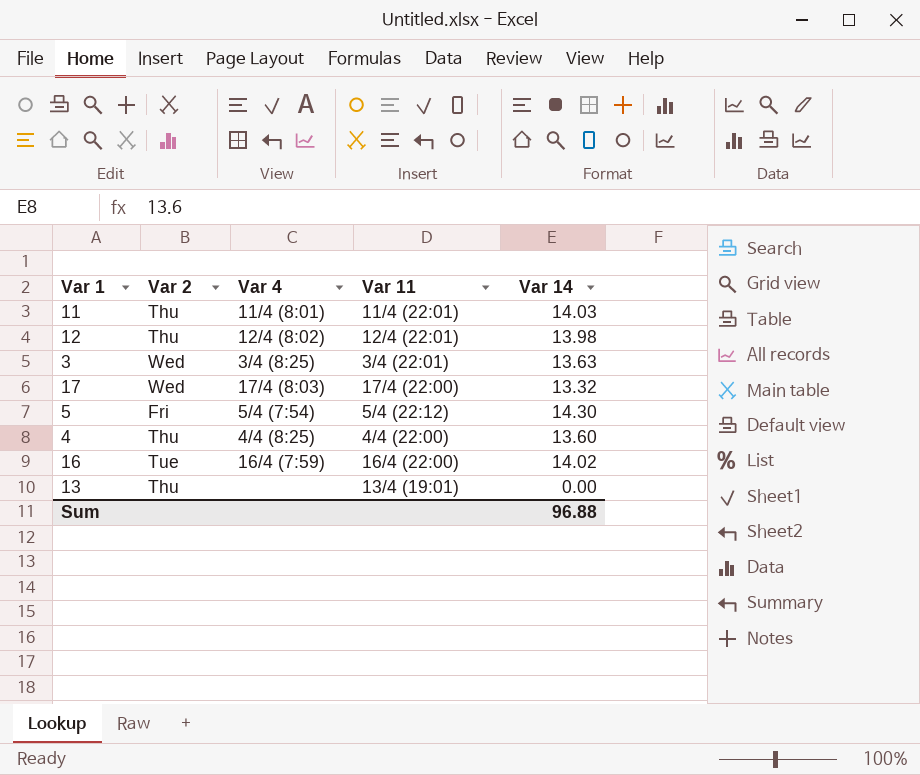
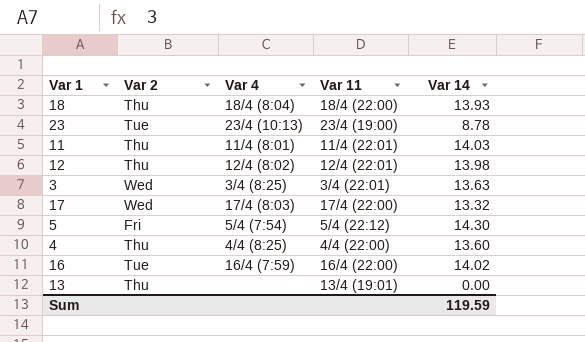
row 18: none -> Thu | 18/4 (8:04) | 18/4 (22:00) | 13.93
row 23: none -> Tue | 23/4 (10:13) | 23/4 (19:00) | 8.78
Sum | Var 14: 96.88 -> 119.59

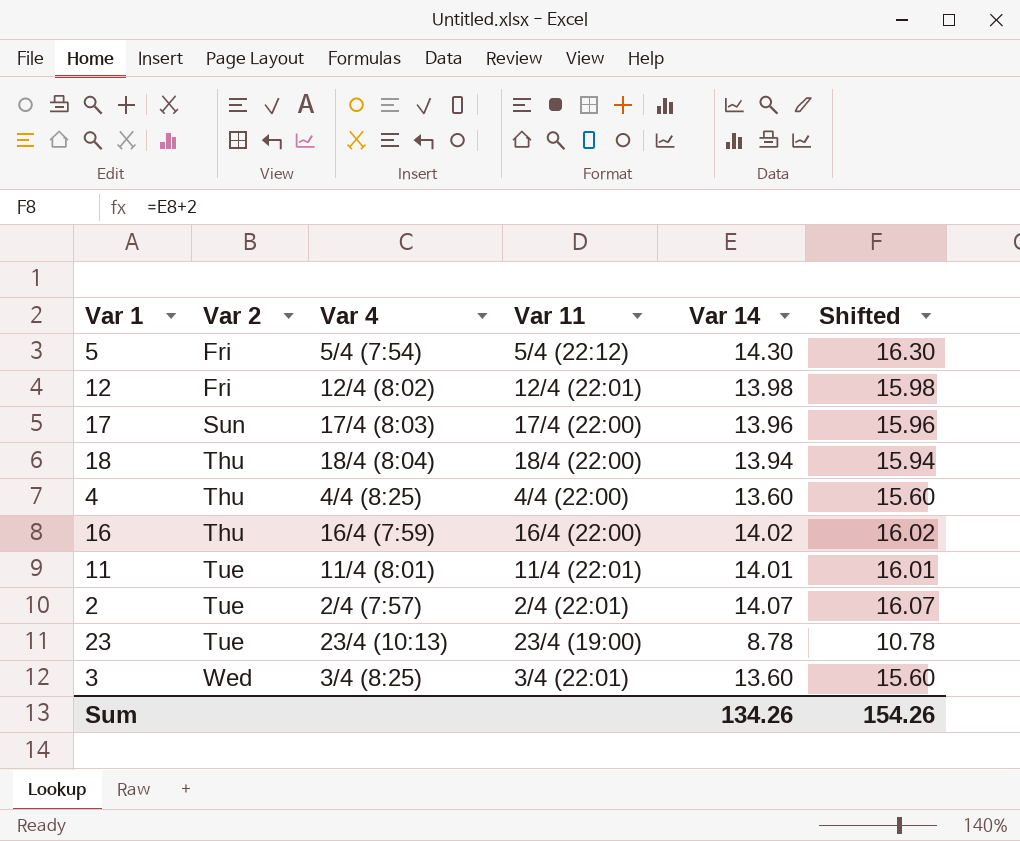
row order: none -> Var 2 ascending
column Shifted | formula: none -> [Var 14] + 2
row 13: Thu | none | 13/4 (19:01) | 0.00 -> none
12 | Var 2: Thu -> Fri
17 | Var 2: Wed -> Sun
17 | Var 14: 13.32 -> 13.96
18 | Var 14: 13.93 -> 13.94
16 | Var 2: Tue -> Thu
11 | Var 2: Thu -> Tue
11 | Var 14: 14.03 -> 14.01
row 2: none -> Tue | 2/4 (7:57) | 2/4 (22:01) | 14.07 | 16.07
3 | Var 14: 13.63 -> 13.60
Sum | Var 14: 119.59 -> 134.26

